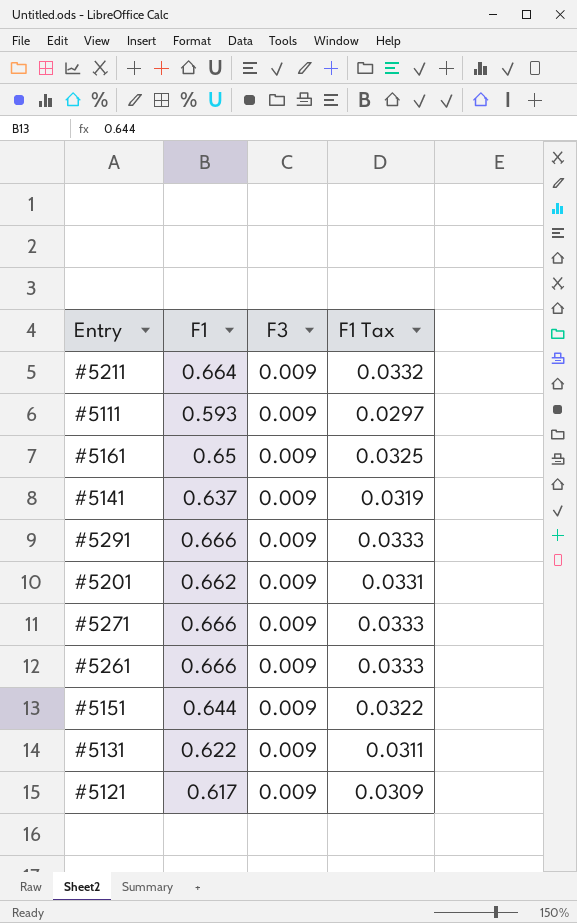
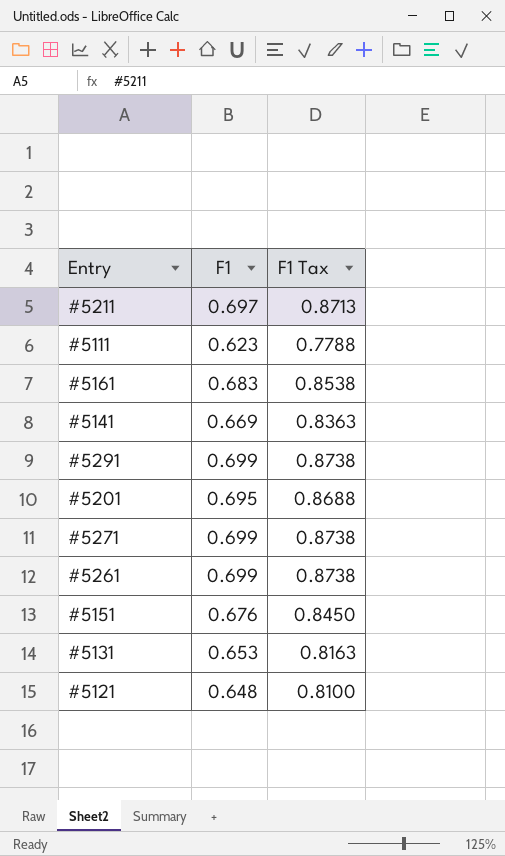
column F3 | position: 3 -> none
column F1 Tax | formula: [F1] * 0.05 -> [F1] * 1.25
#5211 | F1: 0.664 -> 0.697
#5111 | F1: 0.593 -> 0.623
#5161 | F1: 0.65 -> 0.683
#5141 | F1: 0.637 -> 0.669
#5291 | F1: 0.666 -> 0.699
#5201 | F1: 0.662 -> 0.695
#5271 | F1: 0.666 -> 0.699
#5261 | F1: 0.666 -> 0.699
#5151 | F1: 0.644 -> 0.676
#5131 | F1: 0.622 -> 0.653
#5121 | F1: 0.617 -> 0.648

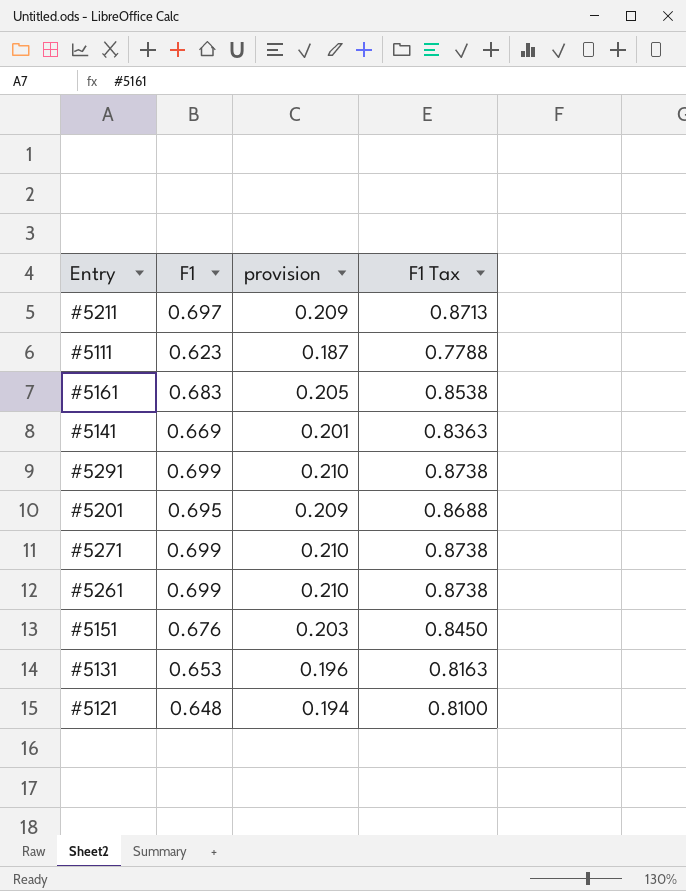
column provision | formula: none -> [F1] * 0.3

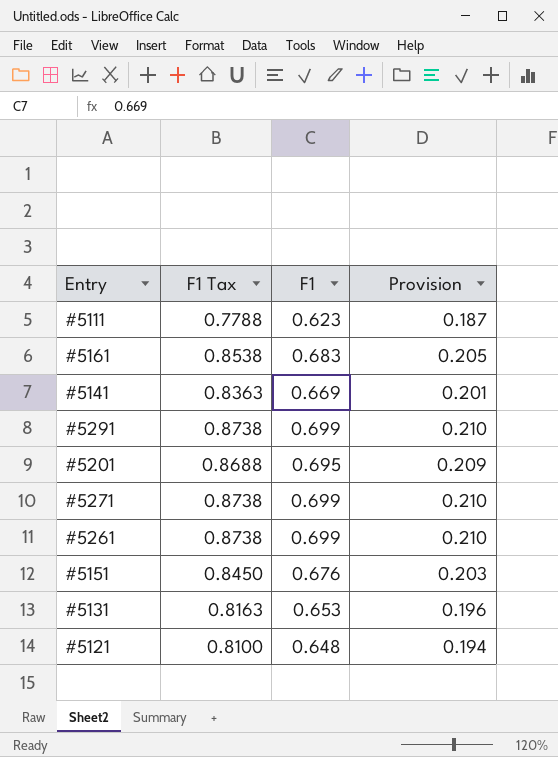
column F1 Tax | position: 4 -> 2
column name: provision -> Provision
row #5211: 0.697 | 0.209 | 0.8713 -> none

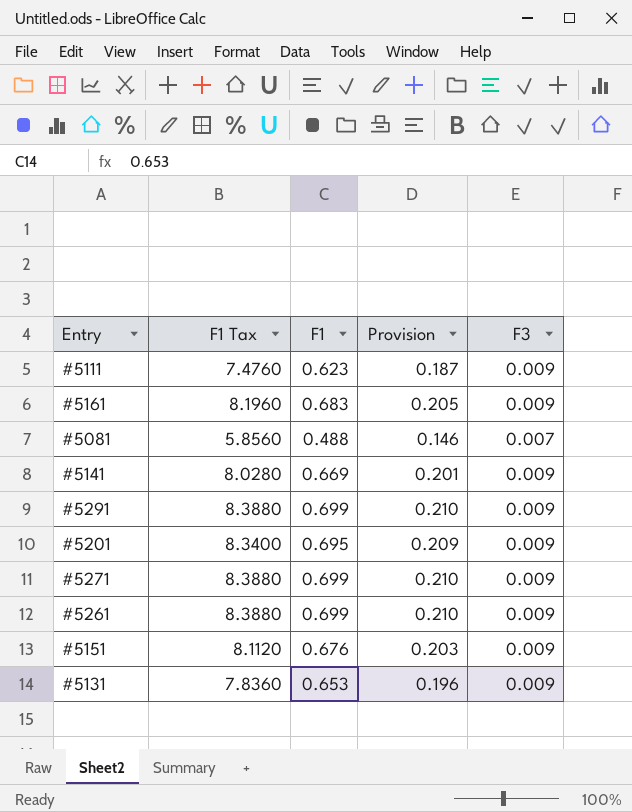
column F1 Tax | formula: [F1] * 1.25 -> [F1] * 12
column F3 | position: none -> 5
row #5121: 0.8100 | 0.648 | 0.194 -> none
row #5081: none -> 5.8560 | 0.488 | 0.146 | 0.007

